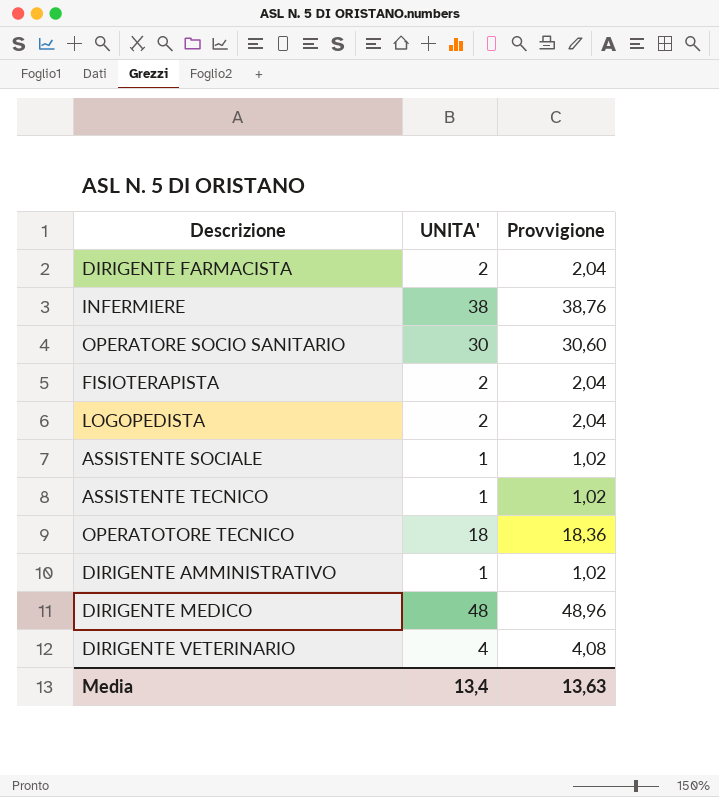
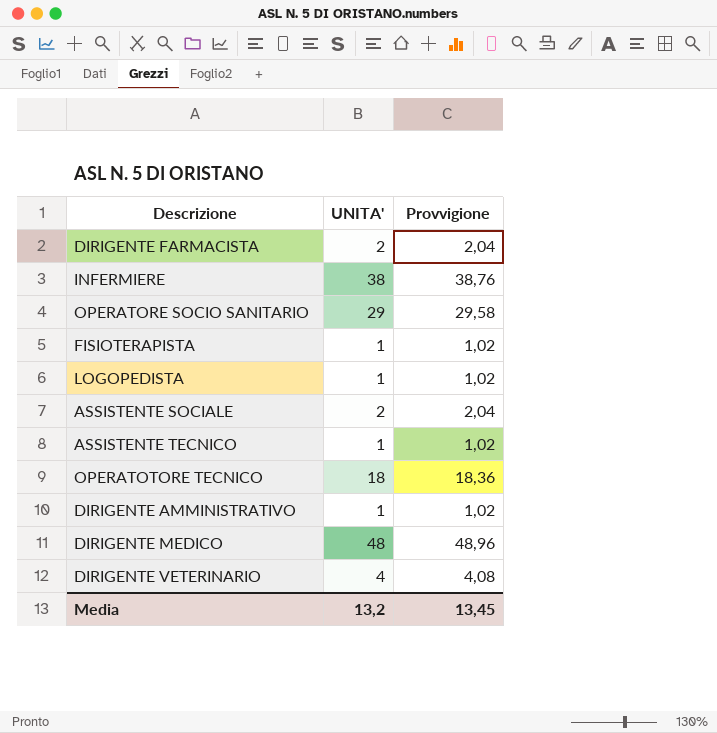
OPERATORE SOCIO SANITARIO | UNITA': 30 -> 29
OPERATORE SOCIO SANITARIO | Provvigione: 30,60 -> 29,58
FISIOTERAPISTA | UNITA': 2 -> 1
FISIOTERAPISTA | Provvigione: 2,04 -> 1,02
LOGOPEDISTA | UNITA': 2 -> 1
LOGOPEDISTA | Provvigione: 2,04 -> 1,02
ASSISTENTE SOCIALE | UNITA': 1 -> 2
ASSISTENTE SOCIALE | Provvigione: 1,02 -> 2,04
Media | UNITA': 13,4 -> 13,2
Media | Provvigione: 13,63 -> 13,45

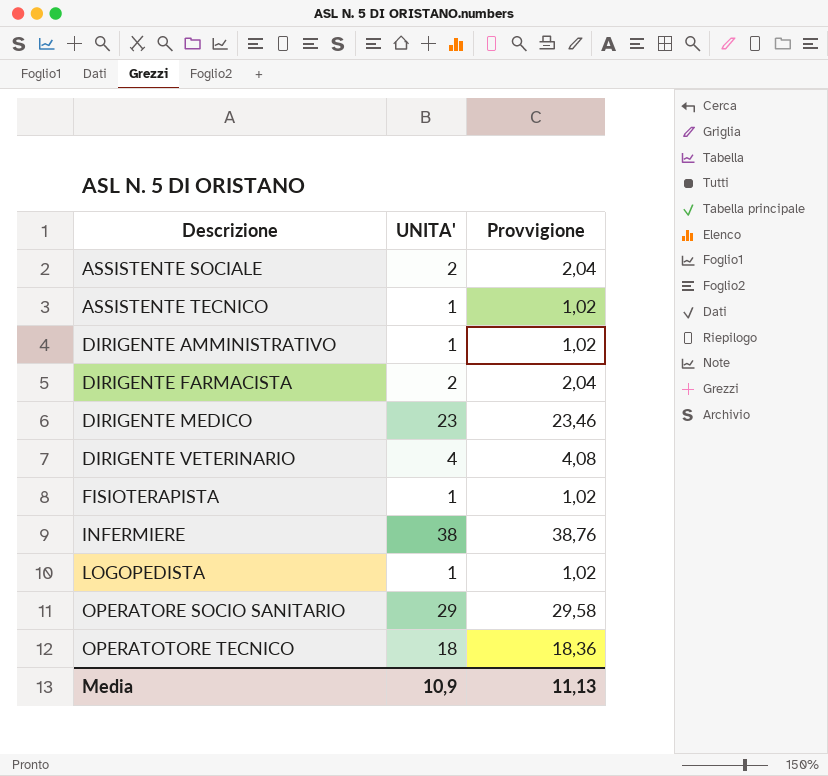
row order: none -> Descrizione ascending
DIRIGENTE MEDICO | UNITA': 48 -> 23
DIRIGENTE MEDICO | Provvigione: 48,96 -> 23,46
Media | UNITA': 13,2 -> 10,9
Media | Provvigione: 13,45 -> 11,13

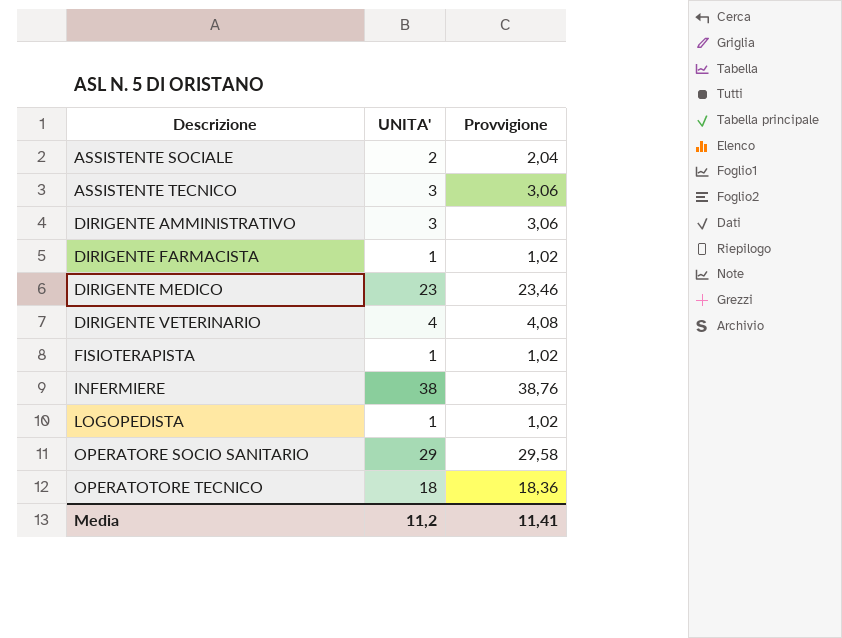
ASSISTENTE TECNICO | UNITA': 1 -> 3
ASSISTENTE TECNICO | Provvigione: 1,02 -> 3,06
DIRIGENTE AMMINISTRATIVO | UNITA': 1 -> 3
DIRIGENTE AMMINISTRATIVO | Provvigione: 1,02 -> 3,06
DIRIGENTE FARMACISTA | UNITA': 2 -> 1
DIRIGENTE FARMACISTA | Provvigione: 2,04 -> 1,02
Media | UNITA': 10,9 -> 11,2
Media | Provvigione: 11,13 -> 11,41

